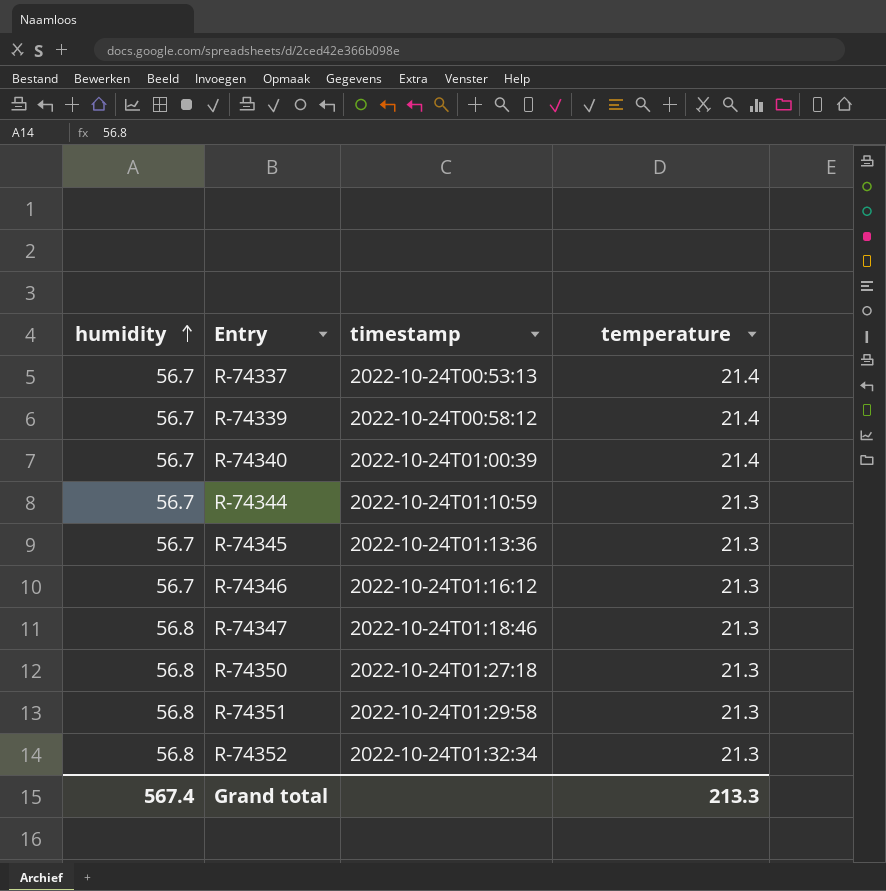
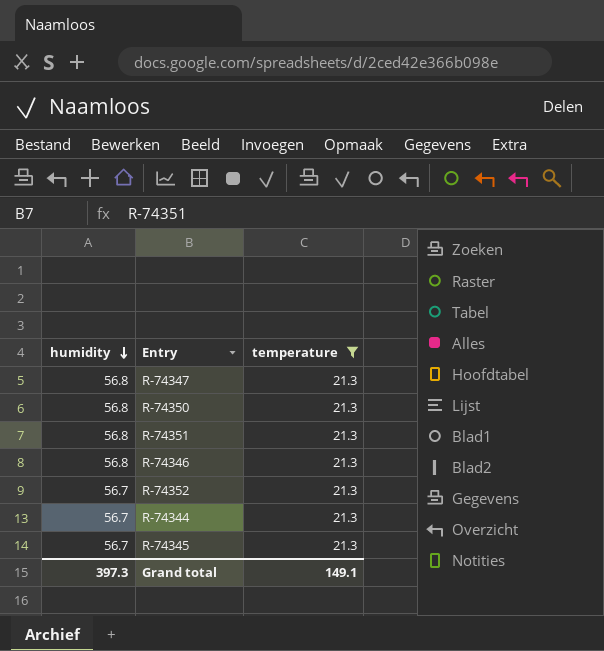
filter: none -> temperature = 21.3
row order: humidity ascending -> humidity descending
column timestamp | position: 3 -> none
R-74346 | humidity: 56.7 -> 56.8
R-74352 | humidity: 56.8 -> 56.7
Grand total | humidity: 567.4 -> 397.3
Grand total | temperature: 213.3 -> 149.1

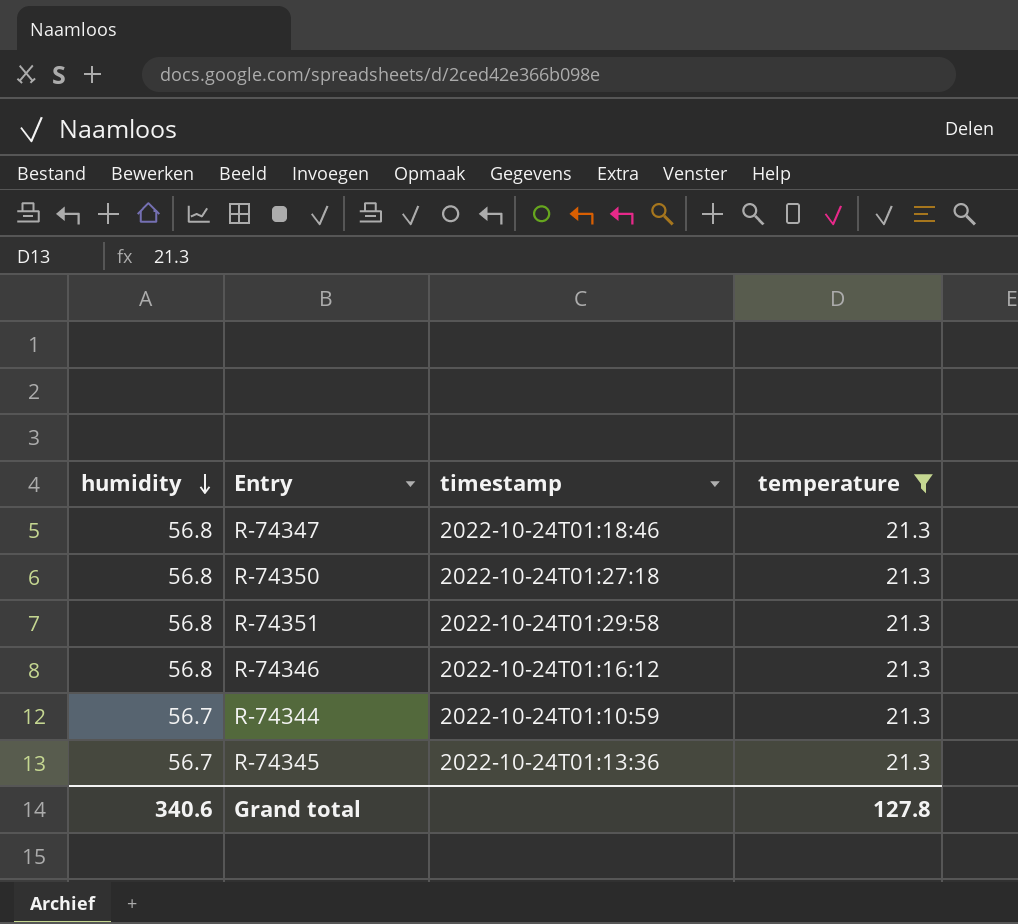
column timestamp | position: none -> 3
row R-74352: 56.7 | 21.3 -> none
Grand total | humidity: 397.3 -> 340.6
Grand total | temperature: 149.1 -> 127.8

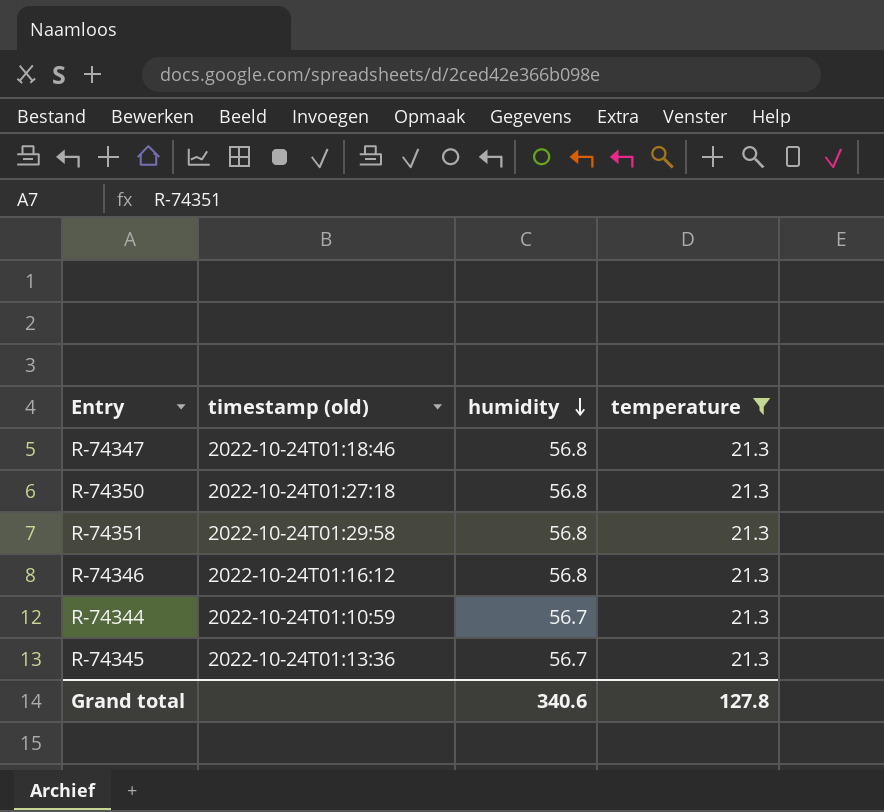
column name: timestamp -> timestamp (old)
column humidity | position: 1 -> 3

